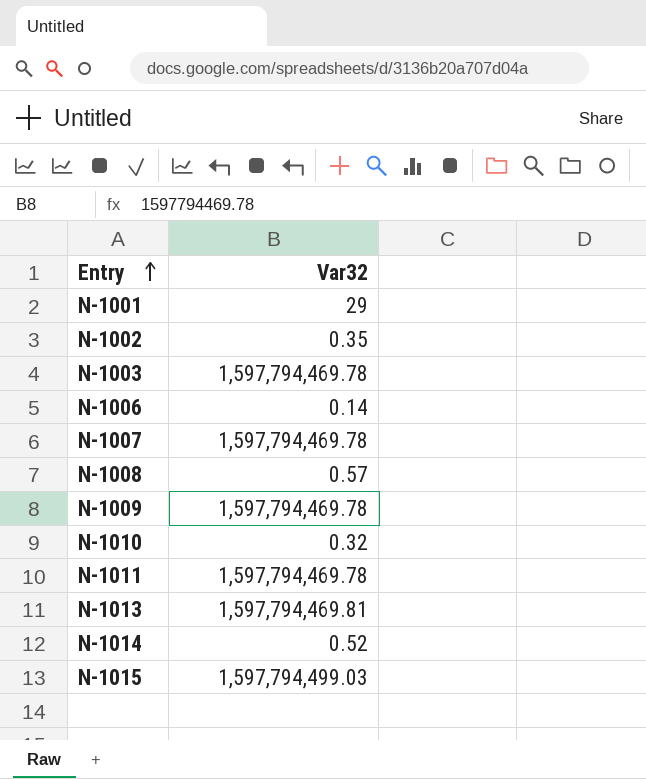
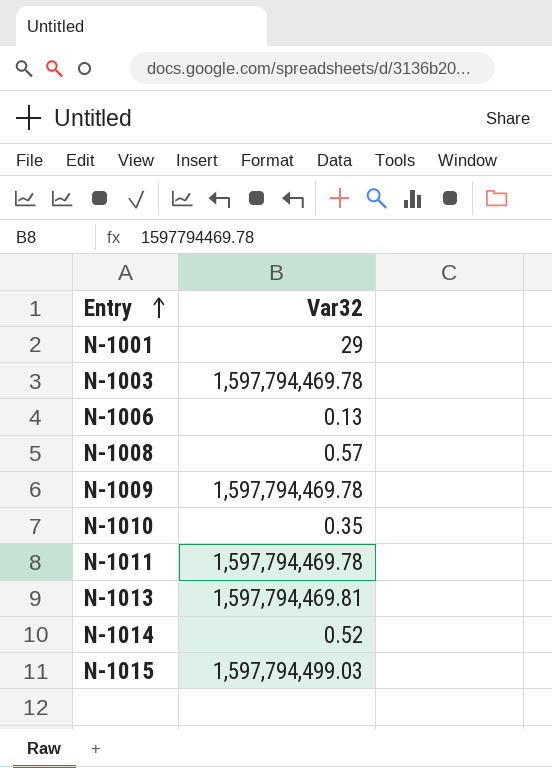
row N-1002: 0.35 -> none
row N-1007: 1,597,794,469.78 -> none
N-1006 | Var32: 0.14 -> 0.13
N-1010 | Var32: 0.32 -> 0.35

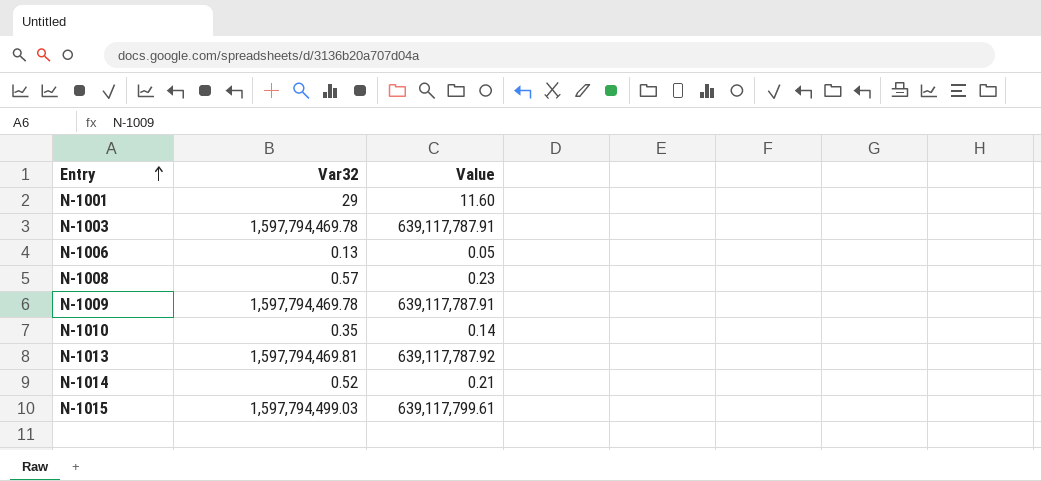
column Value | formula: none -> [Var32] * 0.4
row N-1011: 1,597,794,469.78 -> none

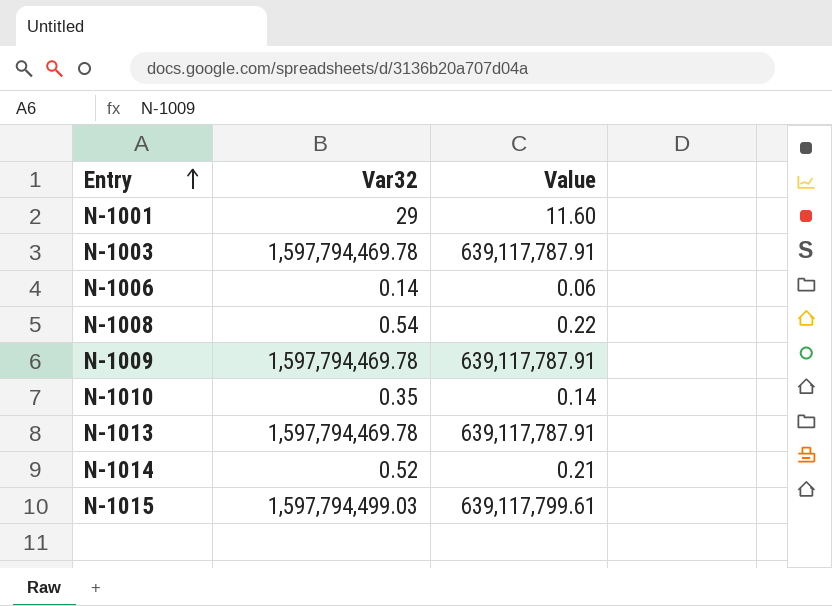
N-1006 | Var32: 0.13 -> 0.14
N-1006 | Value: 0.05 -> 0.06
N-1008 | Var32: 0.57 -> 0.54
N-1008 | Value: 0.23 -> 0.22
N-1013 | Var32: 1,597,794,469.81 -> 1,597,794,469.78
N-1013 | Value: 639,117,787.92 -> 639,117,787.91

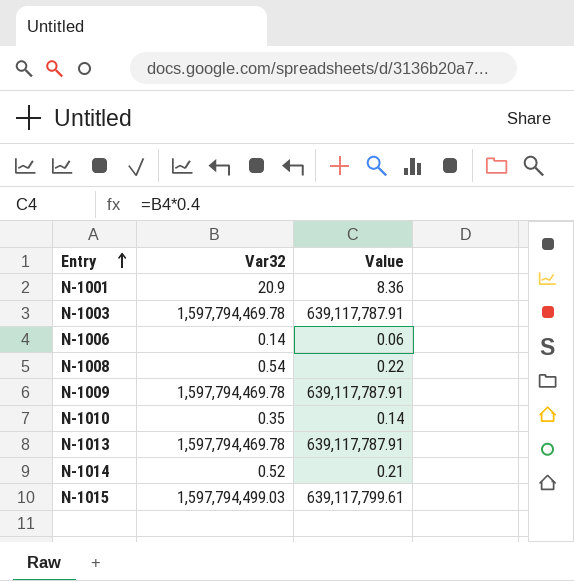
N-1001 | Var32: 29 -> 20.9
N-1001 | Value: 11.60 -> 8.36

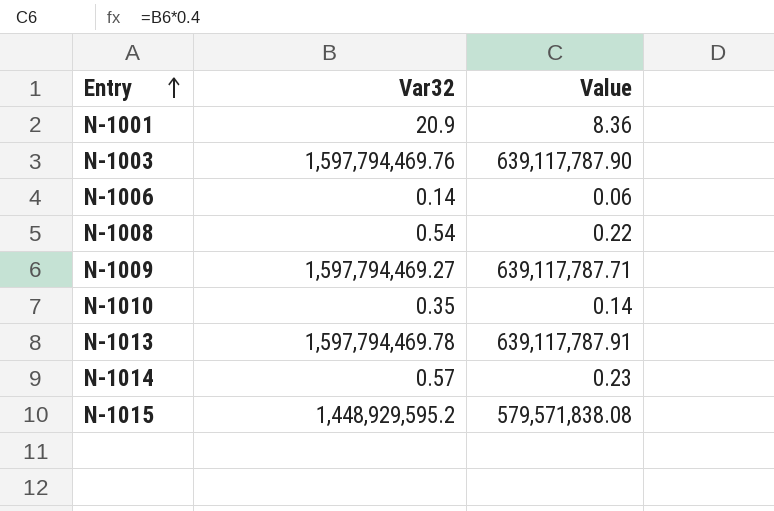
N-1003 | Var32: 1,597,794,469.78 -> 1,597,794,469.76
N-1003 | Value: 639,117,787.91 -> 639,117,787.90
N-1009 | Var32: 1,597,794,469.78 -> 1,597,794,469.27
N-1009 | Value: 639,117,787.91 -> 639,117,787.71
N-1014 | Var32: 0.52 -> 0.57
N-1014 | Value: 0.21 -> 0.23
N-1015 | Var32: 1,597,794,499.03 -> 1,448,929,595.2
N-1015 | Value: 639,117,799.61 -> 579,571,838.08

